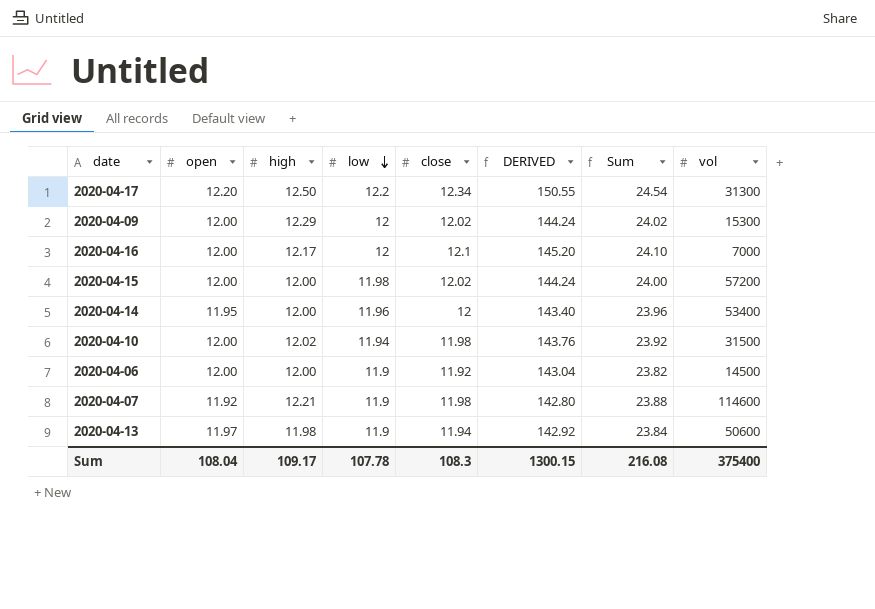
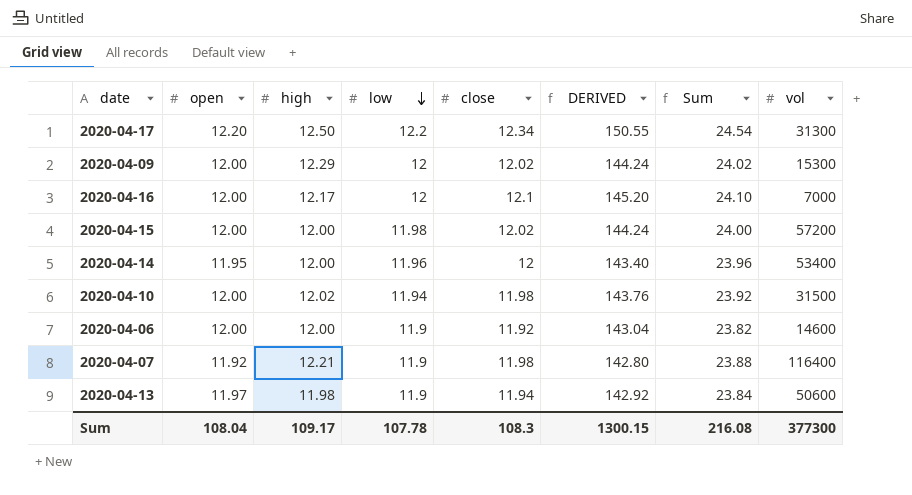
2020-04-06 | vol: 14500 -> 14600
2020-04-07 | vol: 114600 -> 116400
Sum | vol: 375400 -> 377300

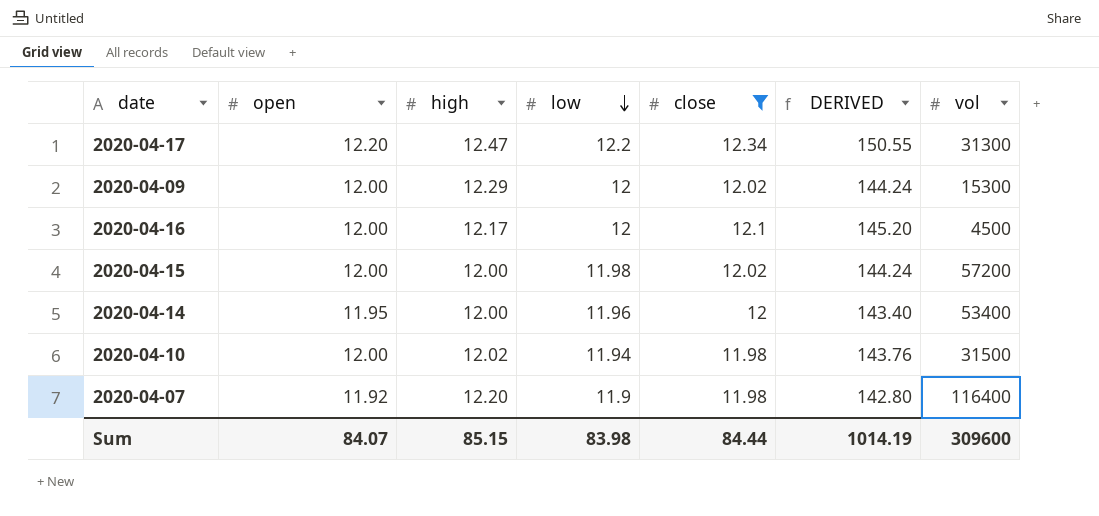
filter: none -> close >= 11.98
column Sum | formula: [low] + [close] -> none
2020-04-17 | high: 12.50 -> 12.47
2020-04-16 | vol: 7000 -> 4500
2020-04-07 | high: 12.21 -> 12.20
Sum | open: 108.04 -> 84.07
Sum | high: 109.17 -> 85.15
Sum | low: 107.78 -> 83.98
Sum | close: 108.3 -> 84.44
Sum | DERIVED: 1300.15 -> 1014.19
Sum | vol: 377300 -> 309600

